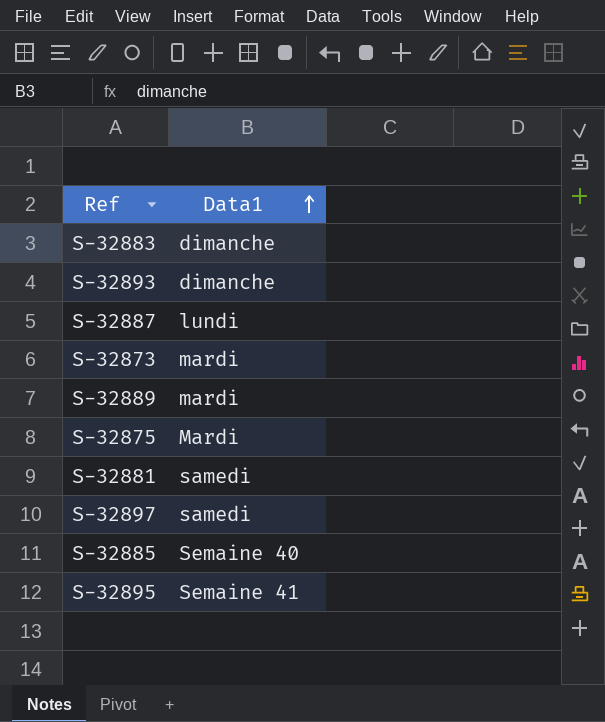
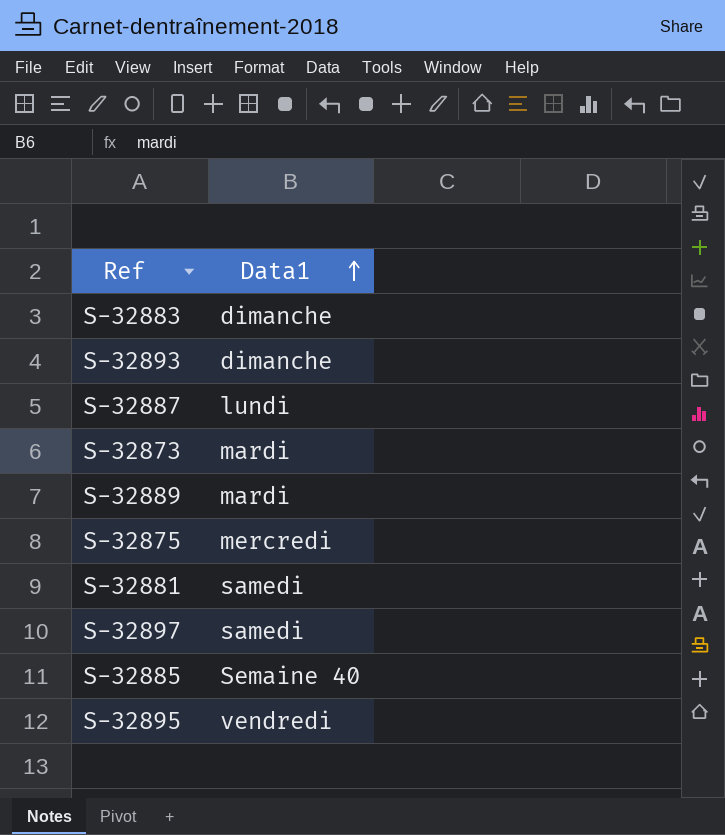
S-32875 | Data1: Mardi -> mercredi
S-32895 | Data1: Semaine 41 -> vendredi

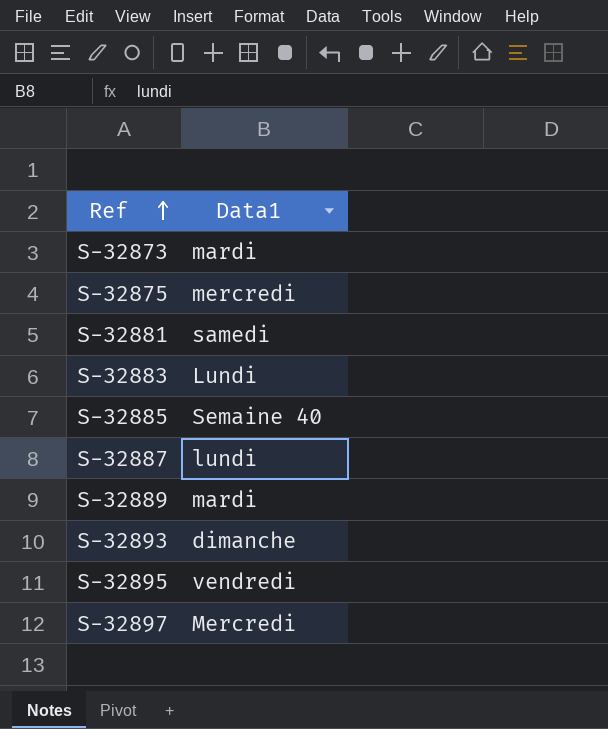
row order: Data1 ascending -> Ref ascending
S-32883 | Data1: dimanche -> Lundi
S-32897 | Data1: samedi -> Mercredi

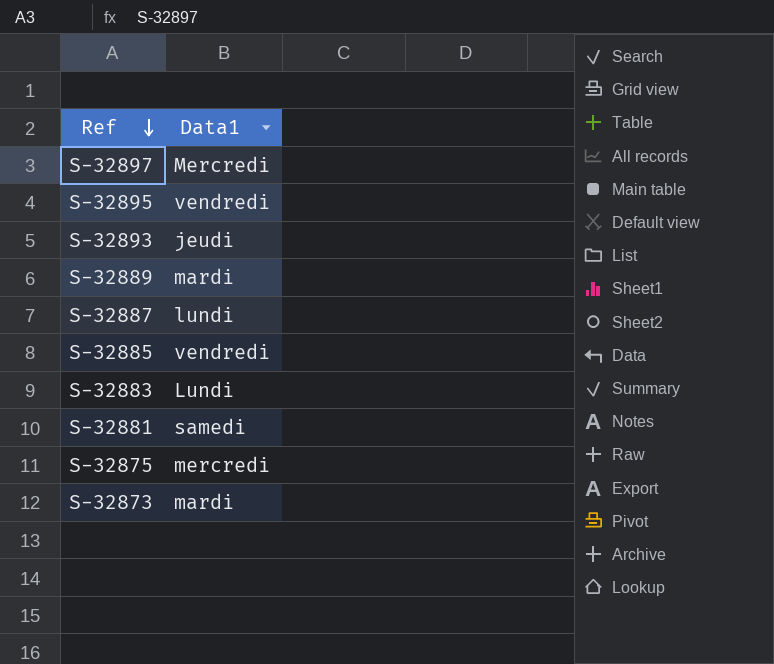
row order: Ref ascending -> Ref descending
S-32893 | Data1: dimanche -> jeudi
S-32885 | Data1: Semaine 40 -> vendredi

